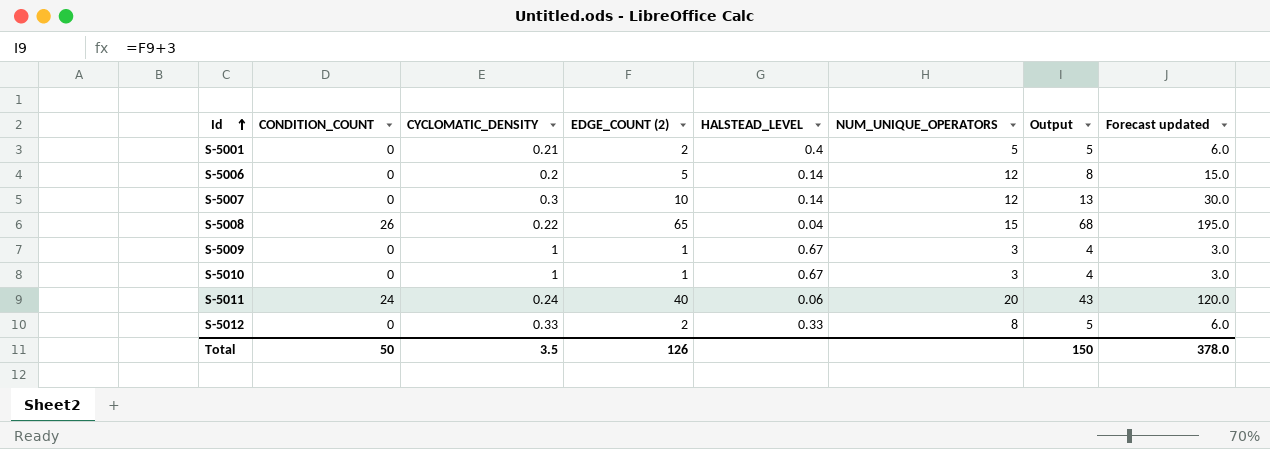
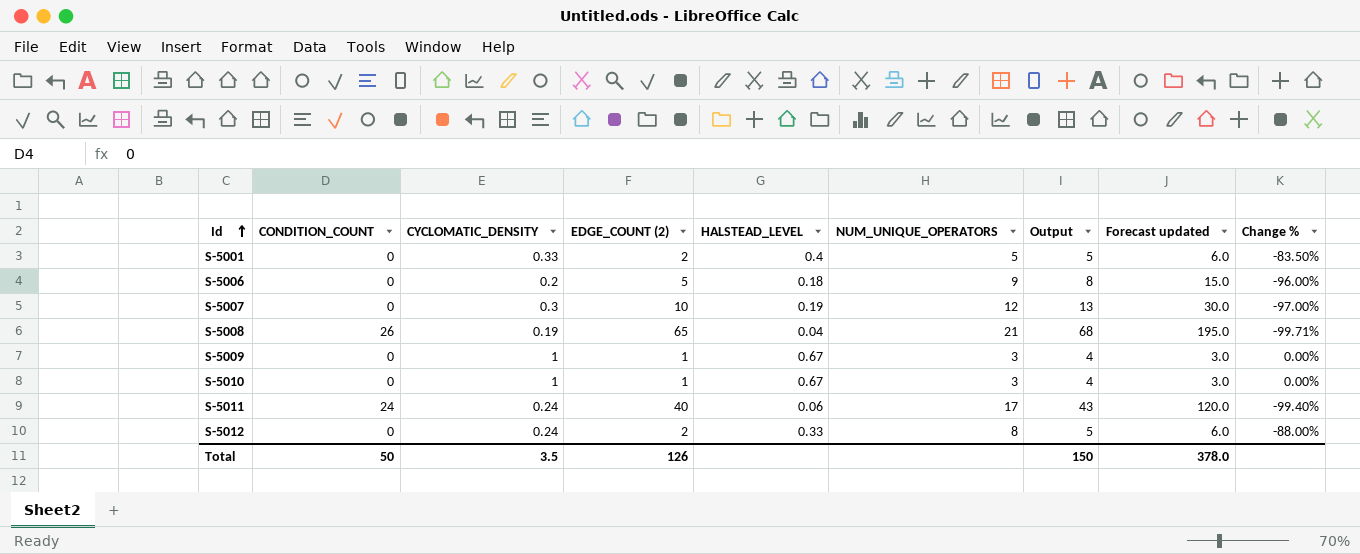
column Change % | formula: none -> ([CYCLOMATIC_DENSITY] - [EDGE_COUNT (2)]) / [EDGE_COUNT (2)]
S-5001 | CYCLOMATIC_DENSITY: 0.21 -> 0.33
S-5006 | HALSTEAD_LEVEL: 0.14 -> 0.18
S-5006 | NUM_UNIQUE_OPERATORS: 12 -> 9
S-5007 | HALSTEAD_LEVEL: 0.14 -> 0.19
S-5008 | CYCLOMATIC_DENSITY: 0.22 -> 0.19
S-5008 | NUM_UNIQUE_OPERATORS: 15 -> 21
S-5011 | NUM_UNIQUE_OPERATORS: 20 -> 17
S-5012 | CYCLOMATIC_DENSITY: 0.33 -> 0.24

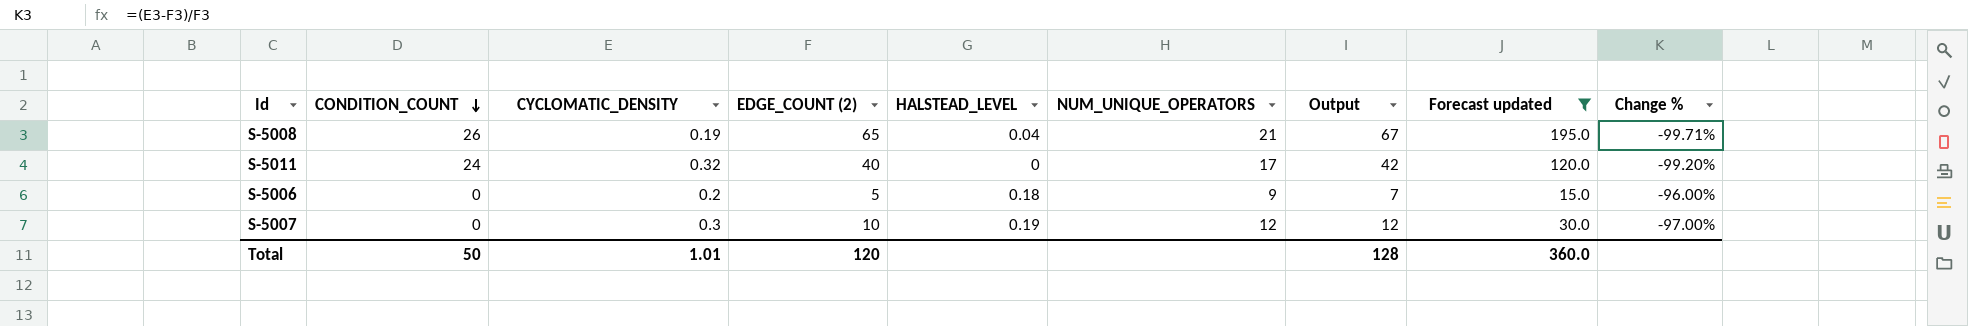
filter: none -> Forecast updated >= 15.0
row order: Id ascending -> CONDITION_COUNT descending
column Output | formula: [EDGE_COUNT (2)] + 3 -> [EDGE_COUNT (2)] + 2
S-5011 | CYCLOMATIC_DENSITY: 0.24 -> 0.32
S-5011 | HALSTEAD_LEVEL: 0.06 -> 0
S-5011 | Change %: -99.40% -> -99.20%
Total | CYCLOMATIC_DENSITY: 3.5 -> 1.01
Total | EDGE_COUNT (2): 126 -> 120
Total | Output: 150 -> 128
Total | Forecast updated: 378.0 -> 360.0

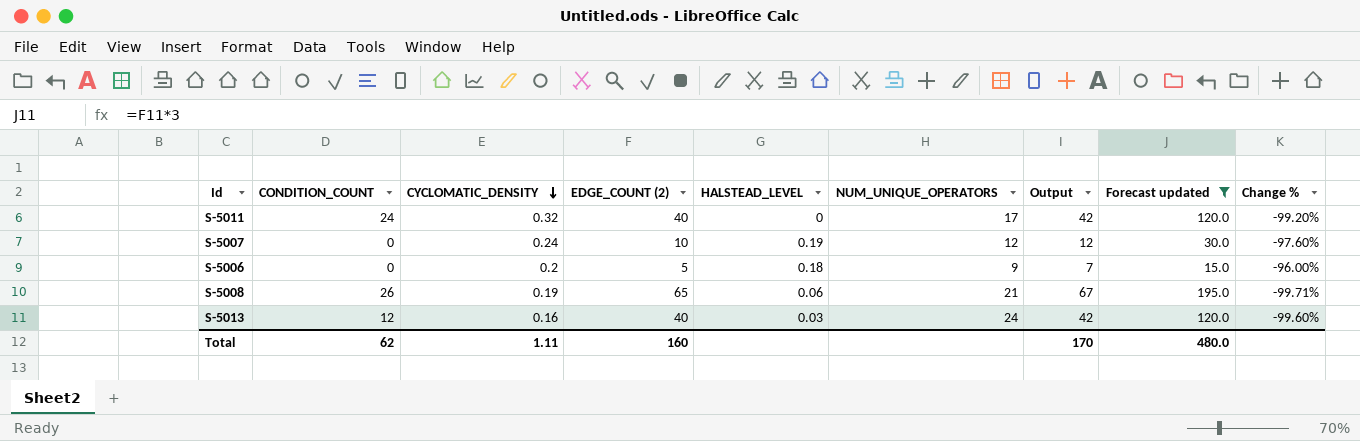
row order: CONDITION_COUNT descending -> CYCLOMATIC_DENSITY descending
S-5007 | CYCLOMATIC_DENSITY: 0.3 -> 0.24
S-5007 | Change %: -97.00% -> -97.60%
S-5008 | HALSTEAD_LEVEL: 0.04 -> 0.06
row S-5013: none -> 12 | 0.16 | 40 | 0.03 | 24 | 42 | 120.0 | -99.60%
Total | CONDITION_COUNT: 50 -> 62
Total | CYCLOMATIC_DENSITY: 1.01 -> 1.11
Total | EDGE_COUNT (2): 120 -> 160
Total | Output: 128 -> 170
Total | Forecast updated: 360.0 -> 480.0

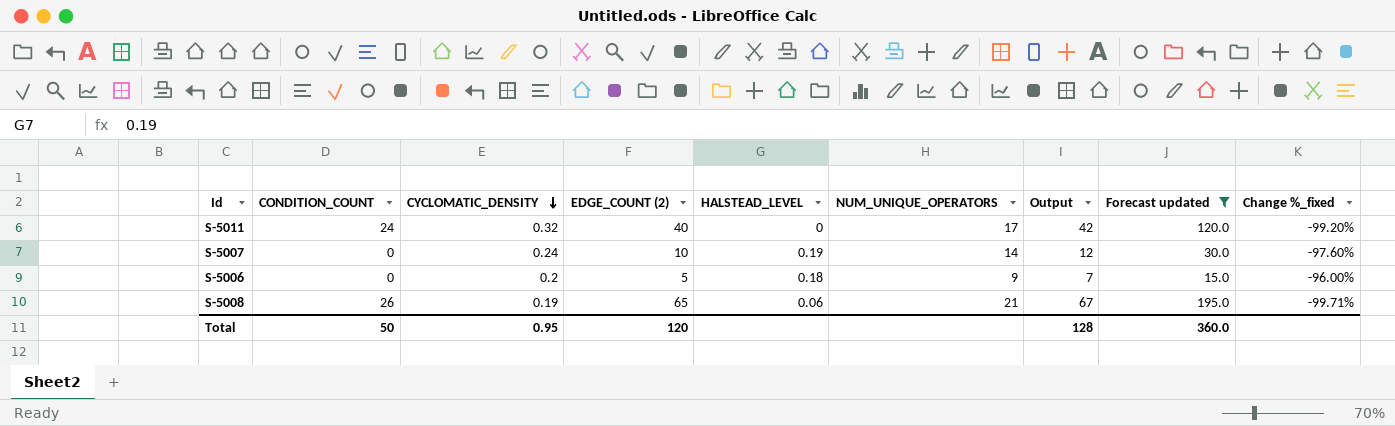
column name: Change % -> Change %_fixed
row S-5013: 12 | 0.16 | 40 | 0.03 | 24 | 42 | 120.0 | -99.60% -> none
S-5007 | NUM_UNIQUE_OPERATORS: 12 -> 14
Total | CONDITION_COUNT: 62 -> 50
Total | CYCLOMATIC_DENSITY: 1.11 -> 0.95
Total | EDGE_COUNT (2): 160 -> 120
Total | Output: 170 -> 128
Total | Forecast updated: 480.0 -> 360.0

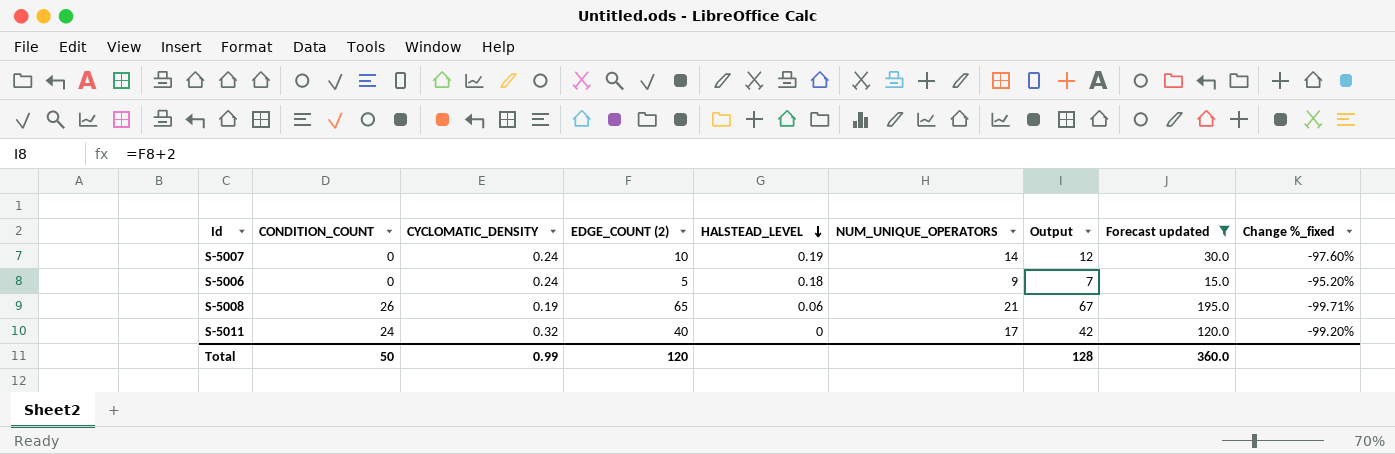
row order: CYCLOMATIC_DENSITY descending -> HALSTEAD_LEVEL descending
S-5006 | CYCLOMATIC_DENSITY: 0.2 -> 0.24
S-5006 | Change %_fixed: -96.00% -> -95.20%
Total | CYCLOMATIC_DENSITY: 0.95 -> 0.99

